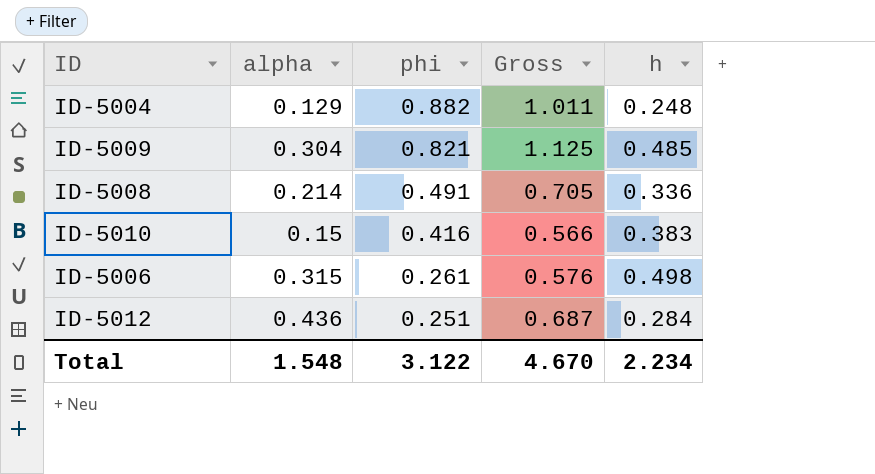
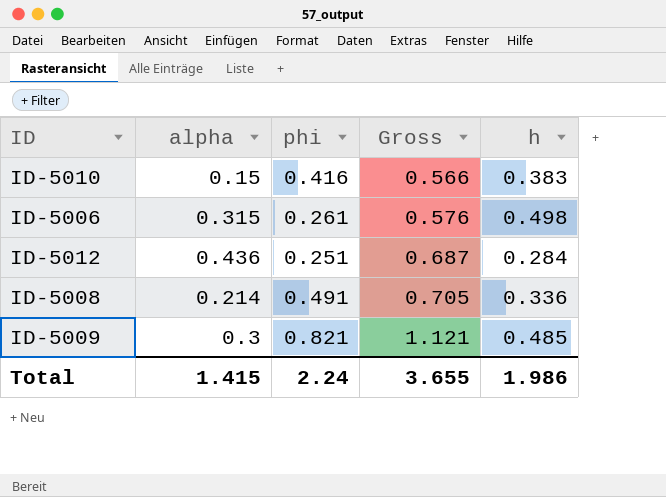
row order: phi descending -> Gross ascending
row ID-5004: 0.129 | 0.882 | 1.011 | 0.248 -> none
ID-5009 | alpha: 0.304 -> 0.3
ID-5009 | Gross: 1.125 -> 1.121
Total | alpha: 1.548 -> 1.415
Total | phi: 3.122 -> 2.24
Total | Gross: 4.670 -> 3.655
Total | h: 2.234 -> 1.986

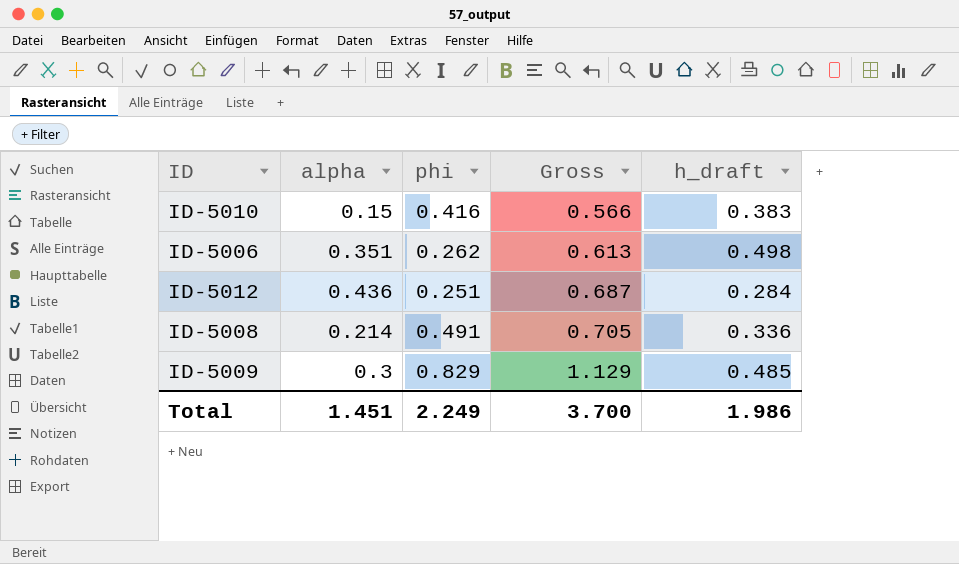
column name: h -> h_draft
ID-5006 | alpha: 0.315 -> 0.351
ID-5006 | phi: 0.261 -> 0.262
ID-5006 | Gross: 0.576 -> 0.613
ID-5009 | phi: 0.821 -> 0.829
ID-5009 | Gross: 1.121 -> 1.129
Total | alpha: 1.415 -> 1.451
Total | phi: 2.24 -> 2.249
Total | Gross: 3.655 -> 3.700

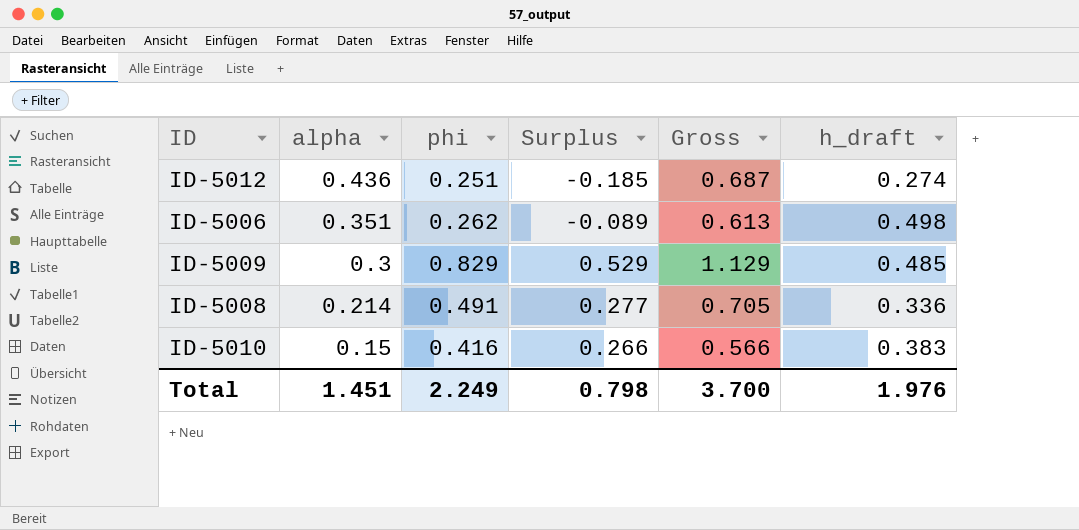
row order: Gross ascending -> alpha descending
column Surplus | formula: none -> [phi] - [alpha]
ID-5012 | h_draft: 0.284 -> 0.274
Total | h_draft: 1.986 -> 1.976

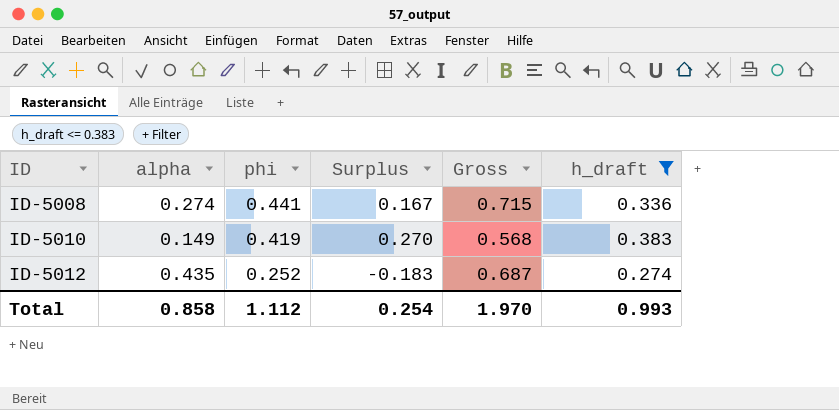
filter: none -> h_draft <= 0.383
row order: alpha descending -> ID ascending
ID-5008 | alpha: 0.214 -> 0.274
ID-5008 | phi: 0.491 -> 0.441
ID-5008 | Surplus: 0.277 -> 0.167
ID-5008 | Gross: 0.705 -> 0.715
ID-5010 | alpha: 0.15 -> 0.149
ID-5010 | phi: 0.416 -> 0.419
ID-5010 | Surplus: 0.266 -> 0.270
ID-5010 | Gross: 0.566 -> 0.568
ID-5012 | alpha: 0.436 -> 0.435
ID-5012 | phi: 0.251 -> 0.252
ID-5012 | Surplus: -0.185 -> -0.183
Total | alpha: 1.451 -> 0.858
Total | phi: 2.249 -> 1.112
Total | Surplus: 0.798 -> 0.254
Total | Gross: 3.700 -> 1.970
Total | h_draft: 1.976 -> 0.993

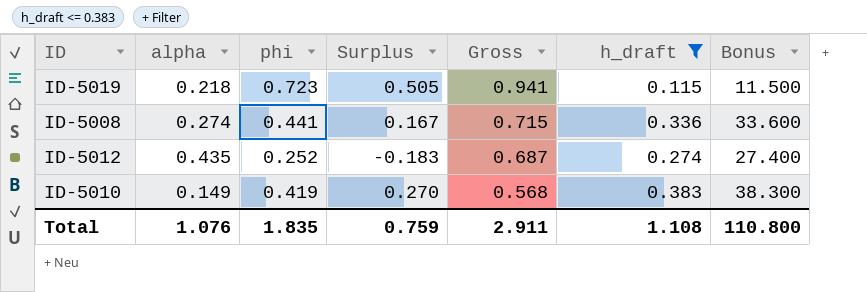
row order: ID ascending -> Gross descending
column Bonus | formula: none -> [h_draft] * 100
row ID-5019: none -> 0.218 | 0.723 | 0.505 | 0.941 | 0.115 | 11.500
Total | alpha: 0.858 -> 1.076
Total | phi: 1.112 -> 1.835
Total | Surplus: 0.254 -> 0.759
Total | Gross: 1.970 -> 2.911
Total | h_draft: 0.993 -> 1.108

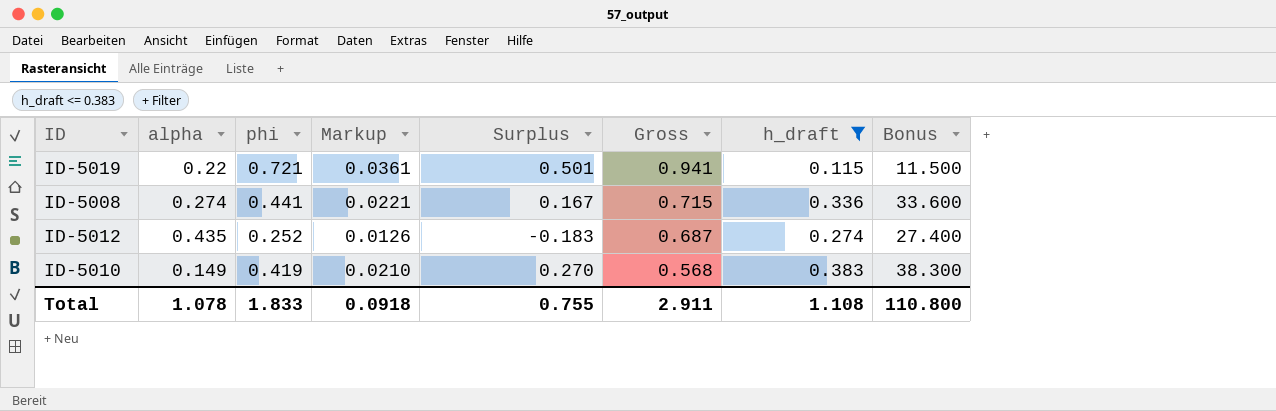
column Markup | formula: none -> [phi] * 0.05
ID-5019 | alpha: 0.218 -> 0.22
ID-5019 | phi: 0.723 -> 0.721
ID-5019 | Surplus: 0.505 -> 0.501
Total | alpha: 1.076 -> 1.078
Total | phi: 1.835 -> 1.833
Total | Surplus: 0.759 -> 0.755

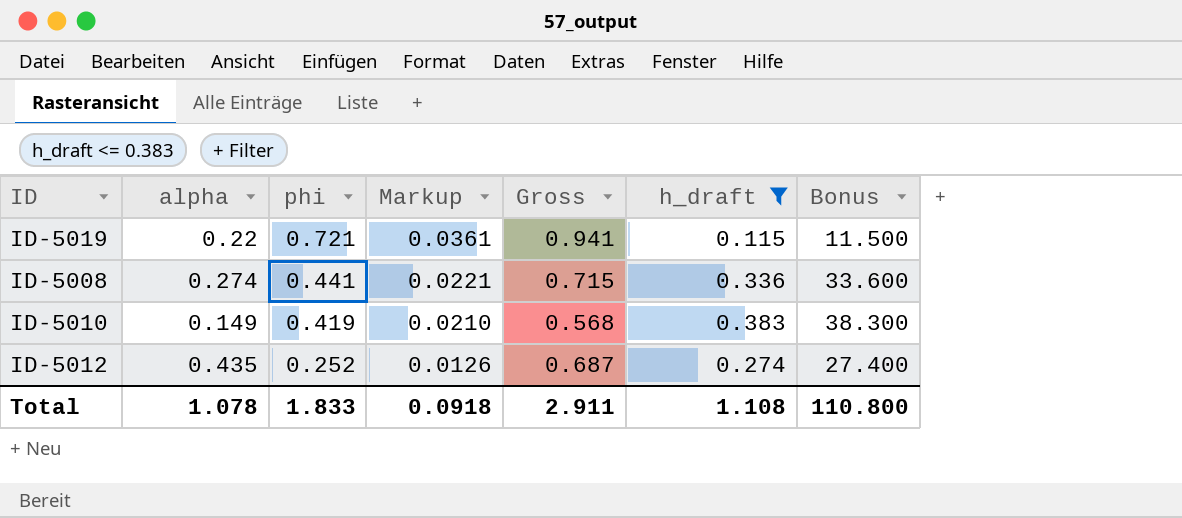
row order: Gross descending -> phi descending
column Surplus | formula: [phi] - [alpha] -> none

